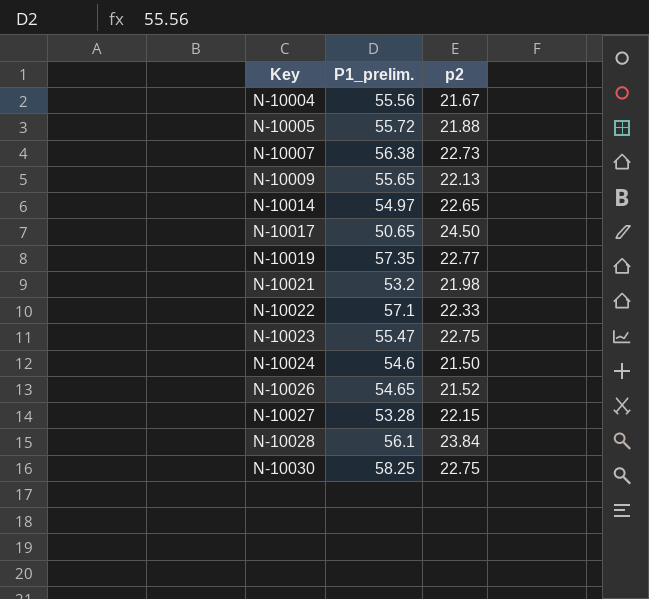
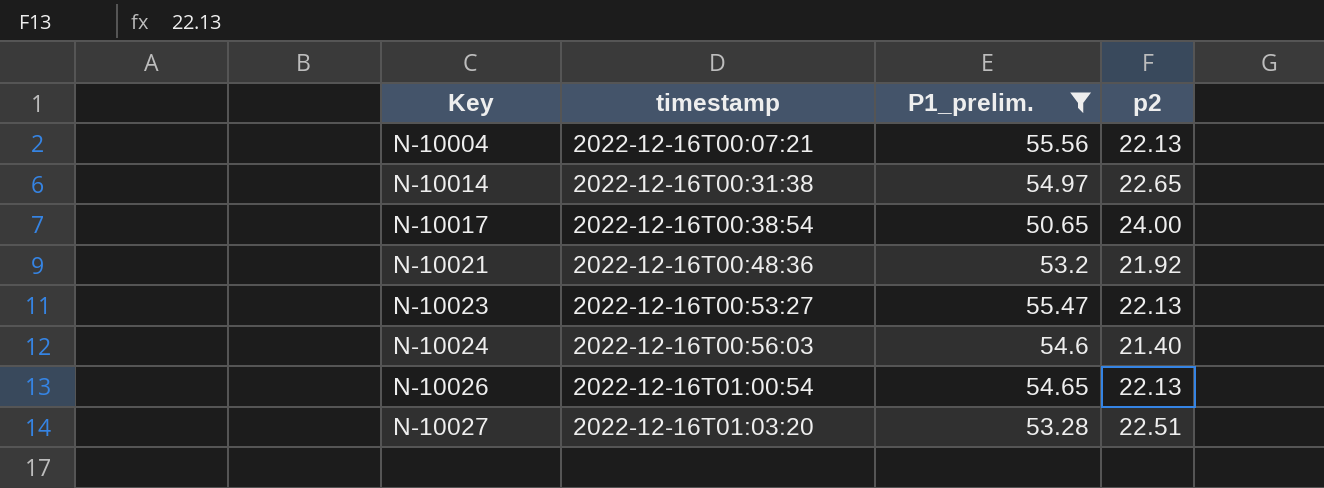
filter: none -> P1_prelim. <= 55.56
column timestamp | position: none -> 2
N-10004 | p2: 21.67 -> 22.13
N-10017 | p2: 24.50 -> 24.00
N-10021 | p2: 21.98 -> 21.92
N-10023 | p2: 22.75 -> 22.13
N-10024 | p2: 21.50 -> 21.40
N-10026 | p2: 21.52 -> 22.13
N-10027 | p2: 22.15 -> 22.51

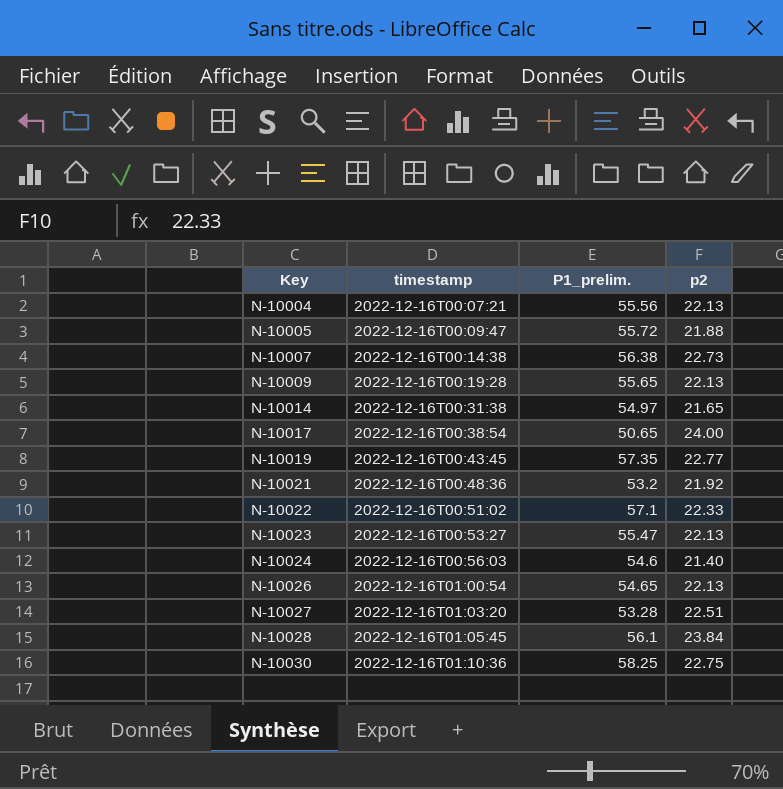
filter: P1_prelim. <= 55.56 -> none
N-10014 | p2: 22.65 -> 21.65

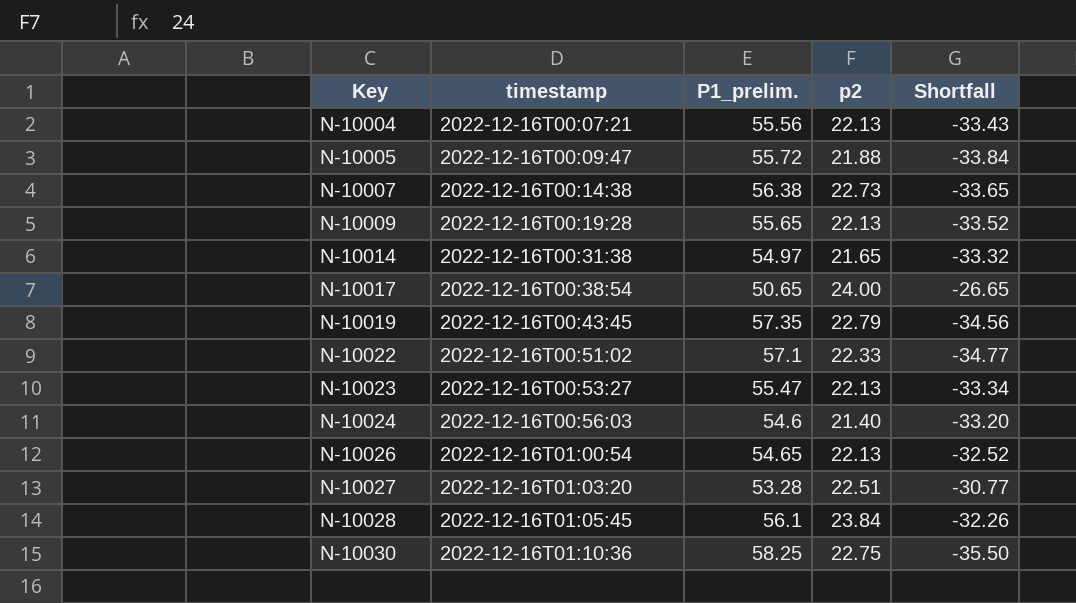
column Shortfall | formula: none -> [p2] - [P1_prelim.]
row N-10021: 2022-12-16T00:48:36 | 53.2 | 21.92 -> none
N-10019 | p2: 22.77 -> 22.79

